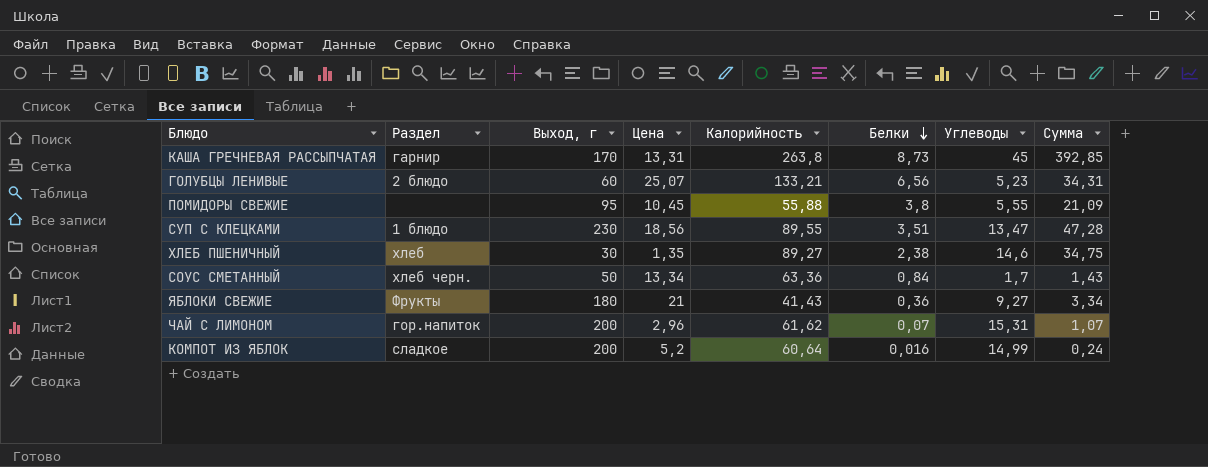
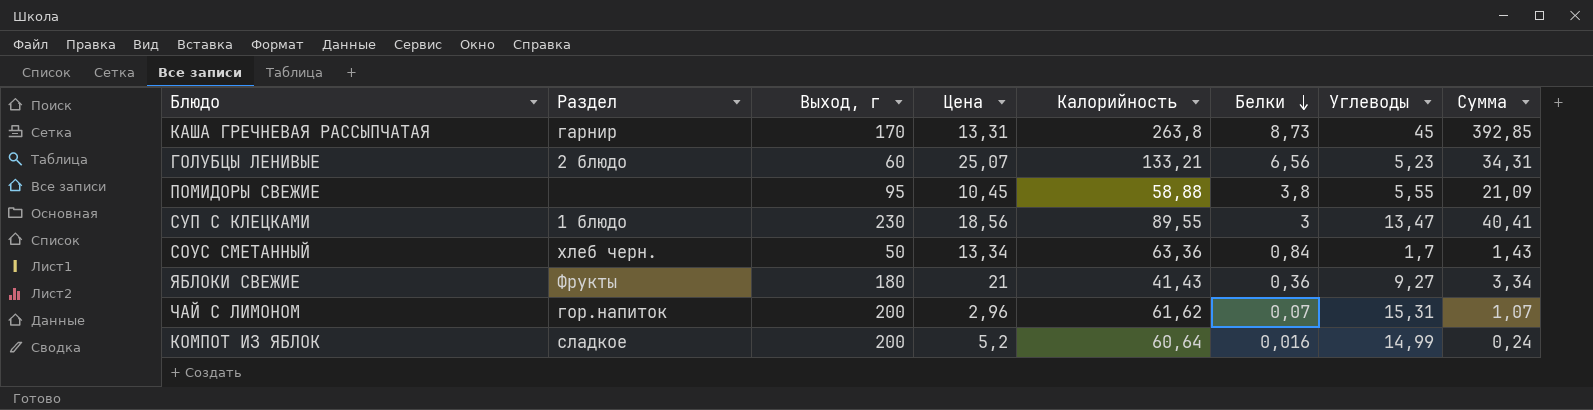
row ХЛЕБ ПШЕНИЧНЫЙ: хлеб | 30 | 1,35 | 89,27 | 2,38 | 14,6 | 34,75 -> none
ПОМИДОРЫ СВЕЖИЕ | Калорийность: 55,88 -> 58,88
СУП С КЛЕЦКАМИ | Белки: 3,51 -> 3
СУП С КЛЕЦКАМИ | Сумма: 47,28 -> 40,41

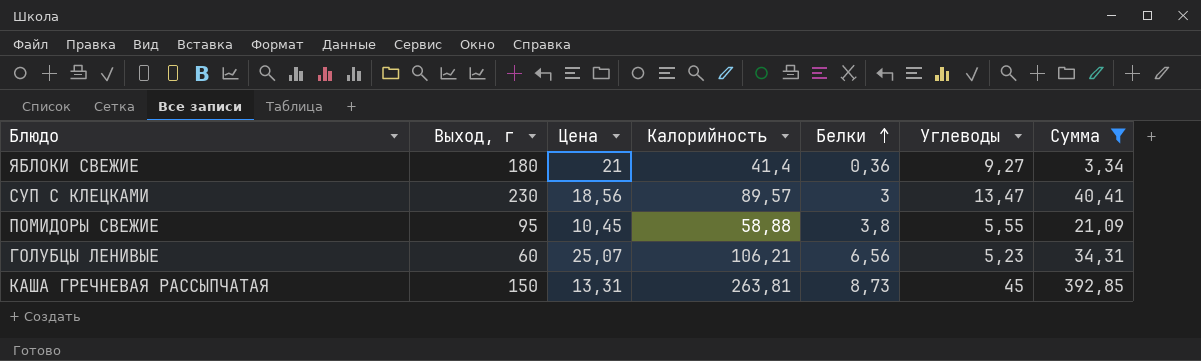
filter: none -> Сумма >= 3,34
row order: Белки descending -> Белки ascending
column Раздел | position: 2 -> none
ЯБЛОКИ СВЕЖИЕ | Калорийность: 41,43 -> 41,4
СУП С КЛЕЦКАМИ | Калорийность: 89,55 -> 89,57
ГОЛУБЦЫ ЛЕНИВЫЕ | Калорийность: 133,21 -> 106,21
КАША ГРЕЧНЕВАЯ РАССЫПЧАТАЯ | Выход, г: 170 -> 150
КАША ГРЕЧНЕВАЯ РАССЫПЧАТАЯ | Калорийность: 263,8 -> 263,81

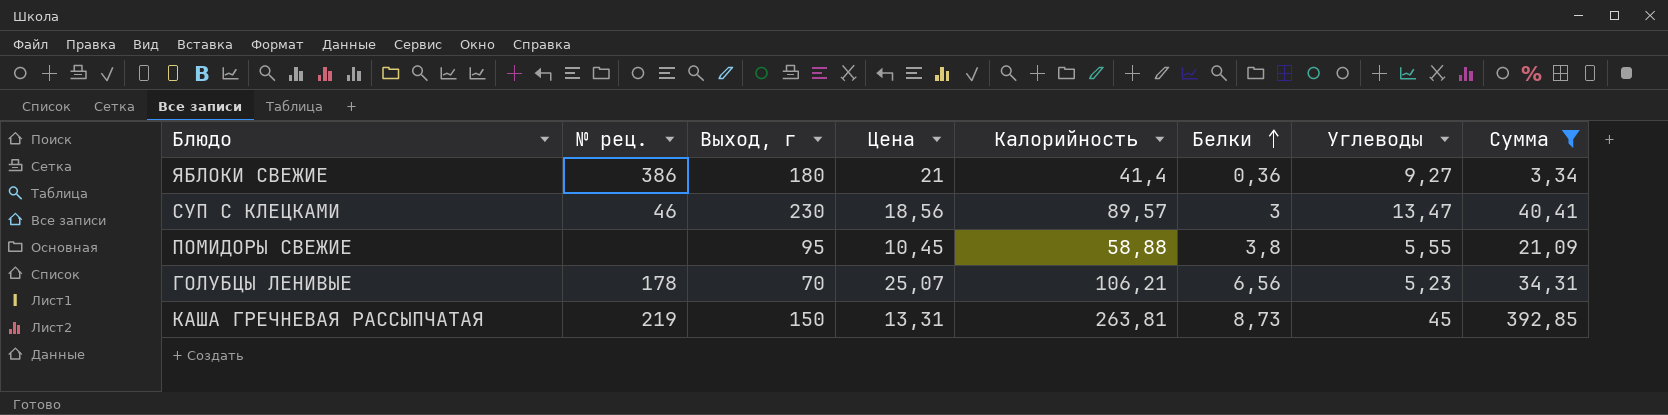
column № рец. | position: none -> 2
ГОЛУБЦЫ ЛЕНИВЫЕ | Выход, г: 60 -> 70

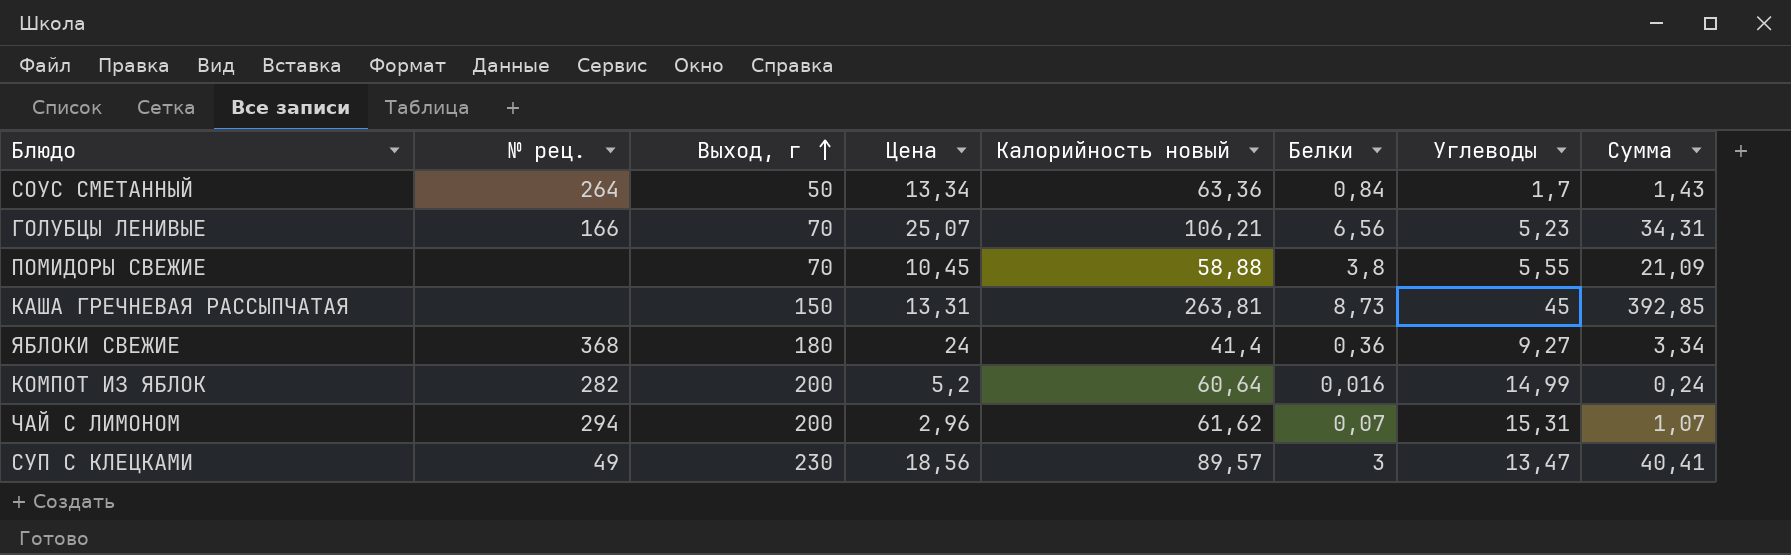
filter: Сумма >= 3,34 -> none
row order: Белки ascending -> Выход, г ascending
column name: Калорийность -> Калорийность новый
ГОЛУБЦЫ ЛЕНИВЫЕ | № рец.: 178 -> 166
ПОМИДОРЫ СВЕЖИЕ | Выход, г: 95 -> 70
КАША ГРЕЧНЕВАЯ РАССЫПЧАТАЯ | № рец.: 219 -> none
ЯБЛОКИ СВЕЖИЕ | № рец.: 386 -> 368
ЯБЛОКИ СВЕЖИЕ | Цена: 21 -> 24
СУП С КЛЕЦКАМИ | № рец.: 46 -> 49

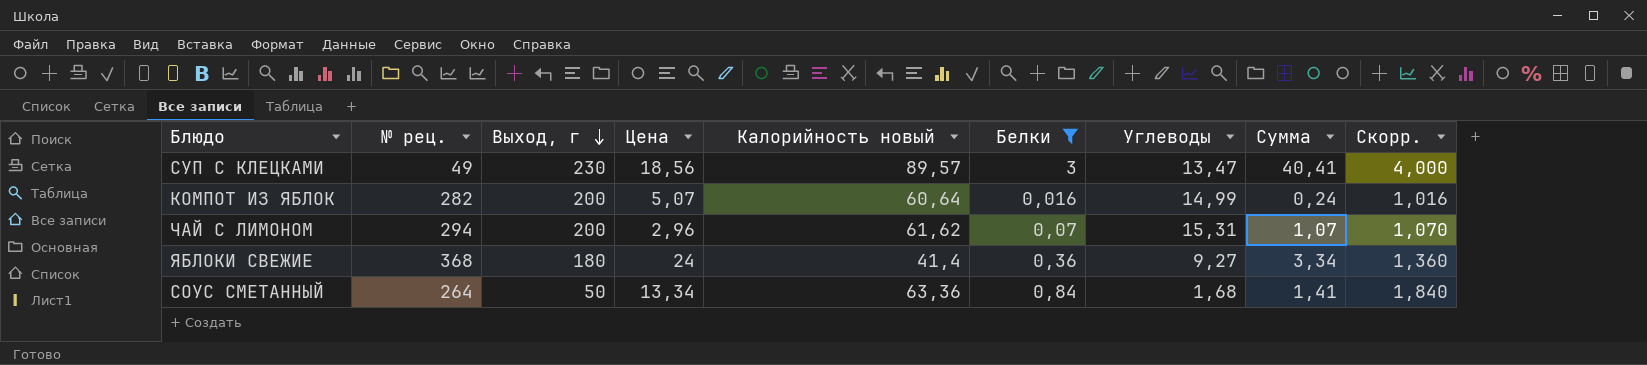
filter: none -> Белки <= 3
row order: Выход, г ascending -> Выход, г descending
column Скорр. | formula: none -> [Белки] + 1
КОМПОТ ИЗ ЯБЛОК | Цена: 5,2 -> 5,07
СОУС СМЕТАННЫЙ | Углеводы: 1,7 -> 1,68
СОУС СМЕТАННЫЙ | Сумма: 1,43 -> 1,41

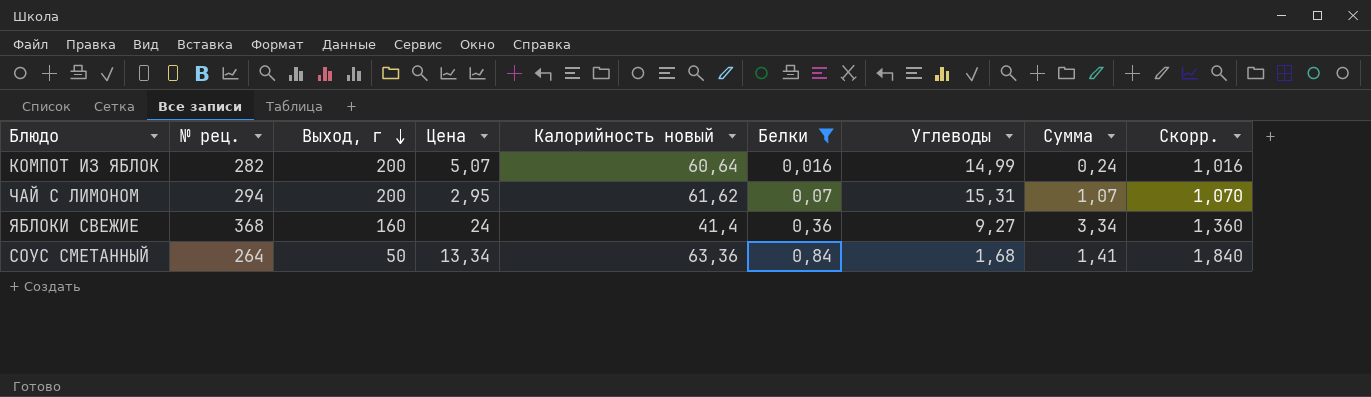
row СУП С КЛЕЦКАМИ: 49 | 230 | 18,56 | 89,57 | 3 | 13,47 | 40,41 | 4,000 -> none
ЧАЙ С ЛИМОНОМ | Цена: 2,96 -> 2,95
ЯБЛОКИ СВЕЖИЕ | Выход, г: 180 -> 160

